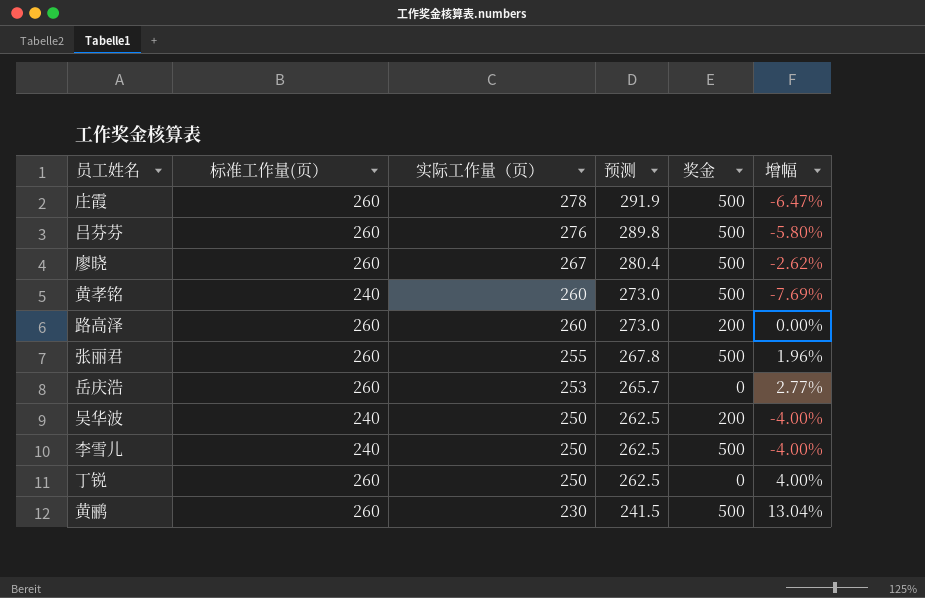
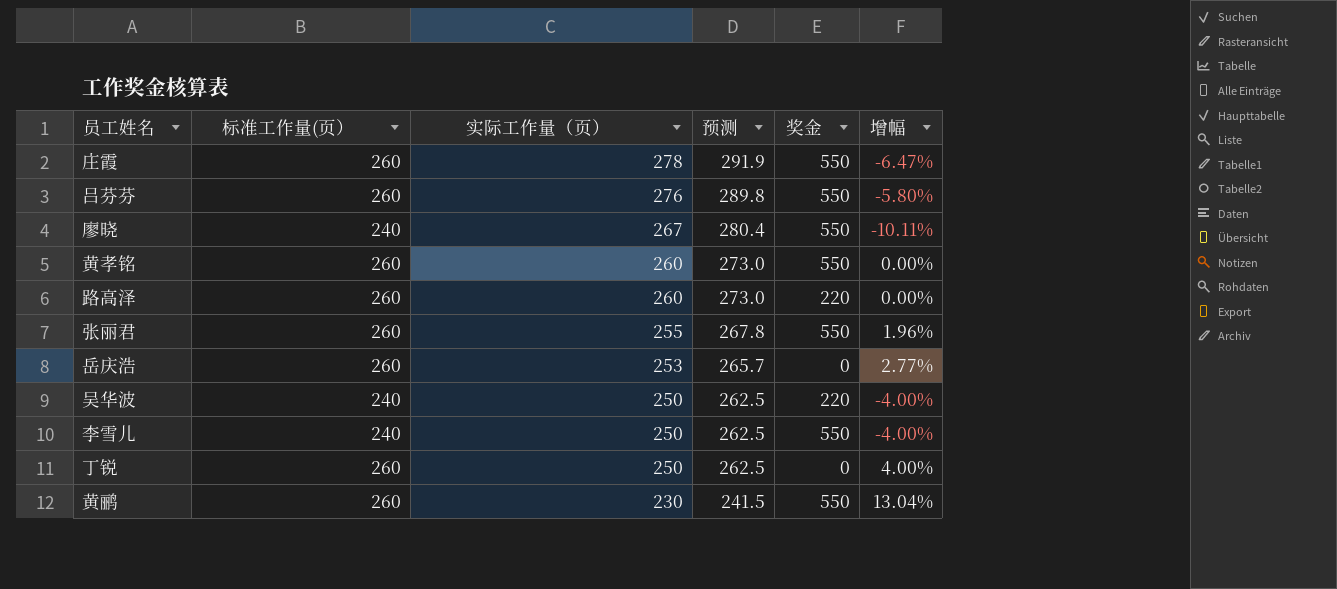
庄霞 | 奖金: 500 -> 550
吕芬芬 | 奖金: 500 -> 550
廖晓 | 标准工作量(页）: 260 -> 240
廖晓 | 奖金: 500 -> 550
廖晓 | 增幅: -2.62% -> -10.11%
黄孝铭 | 标准工作量(页）: 240 -> 260
黄孝铭 | 奖金: 500 -> 550
黄孝铭 | 增幅: -7.69% -> 0.00%
路高泽 | 奖金: 200 -> 220
张丽君 | 奖金: 500 -> 550
吴华波 | 奖金: 200 -> 220
李雪儿 | 奖金: 500 -> 550
黄鹂 | 奖金: 500 -> 550

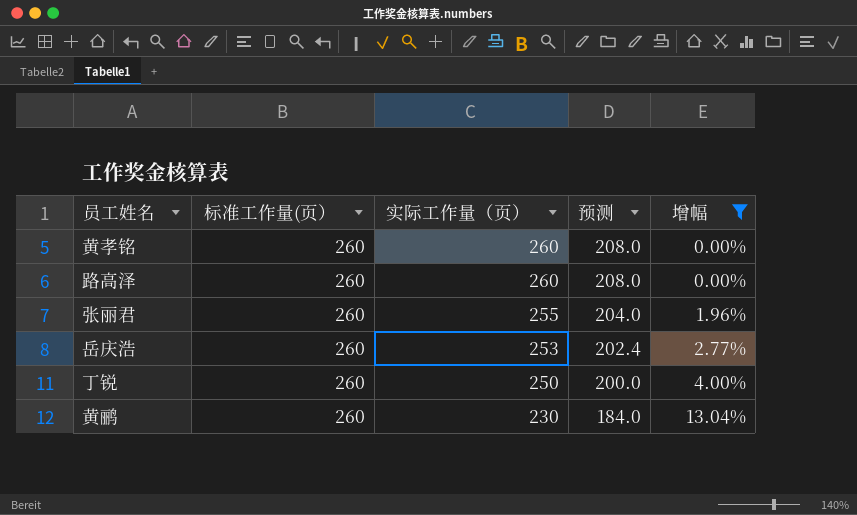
filter: none -> 增幅 >= 0.00%
column 奖金 | position: 5 -> none
column 预测 | formula: [实际工作量（页）] * 1.05 -> [实际工作量（页）] * 0.8

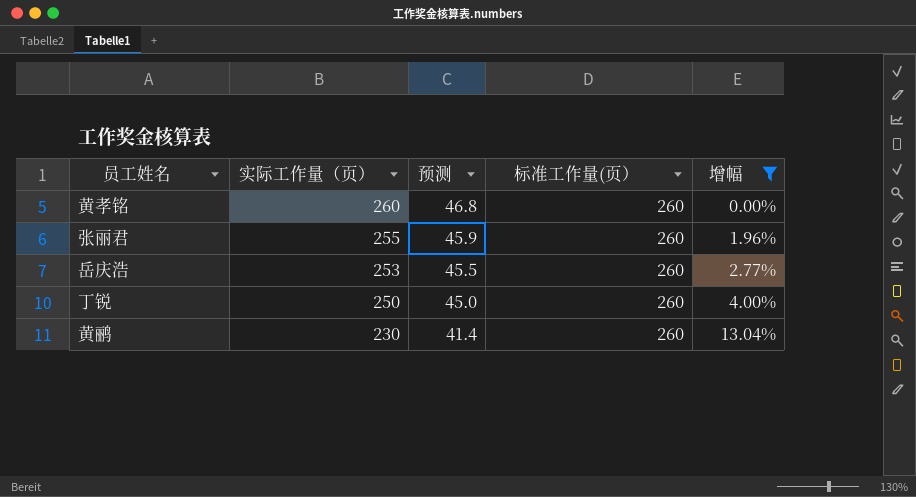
column 预测 | formula: [实际工作量（页）] * 0.8 -> [实际工作量（页）] * 0.18
column 标准工作量(页） | position: 2 -> 4
row 路高泽: 260 | 260 | 208.0 | 0.00% -> none

